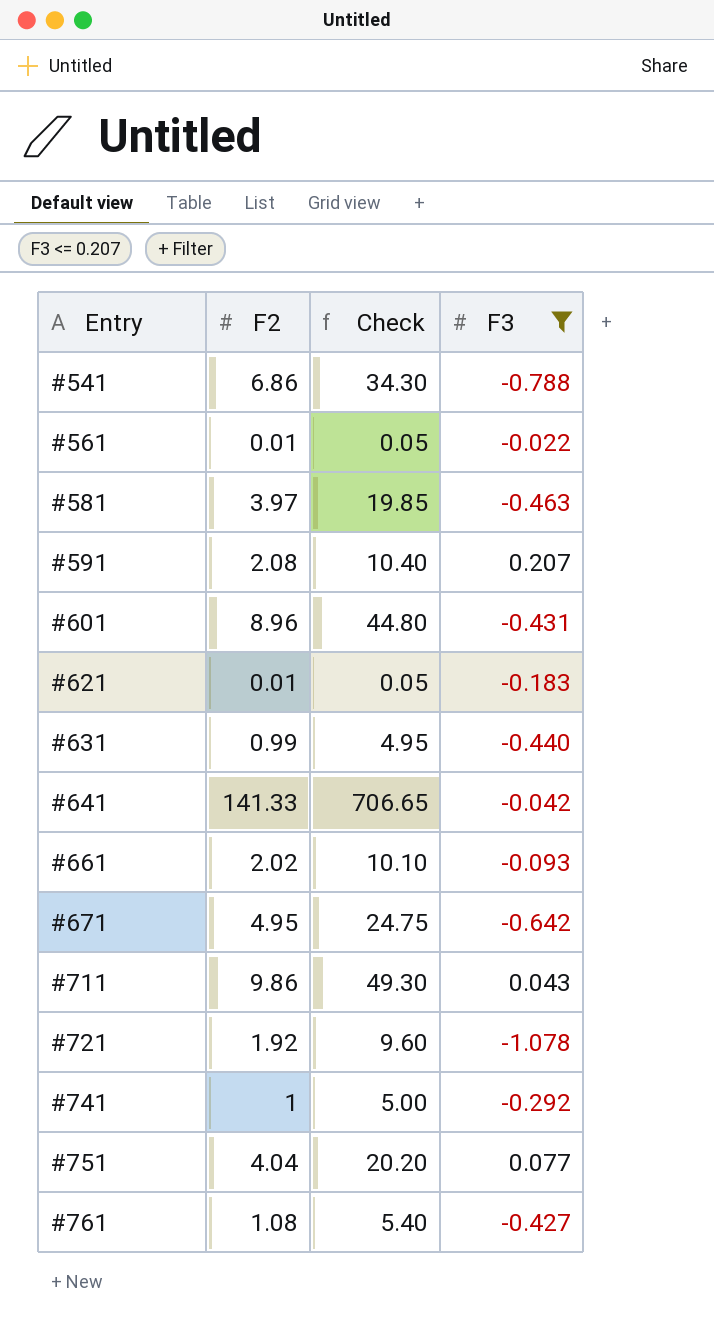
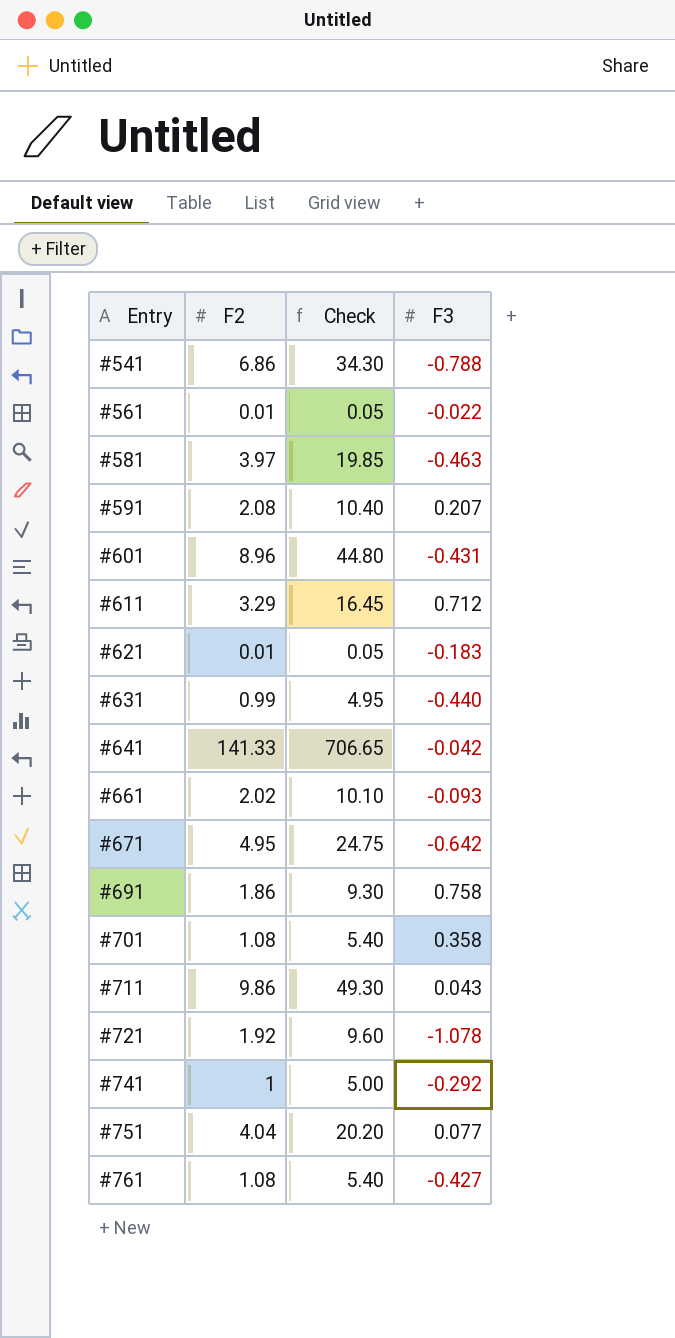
filter: F3 <= 0.207 -> none

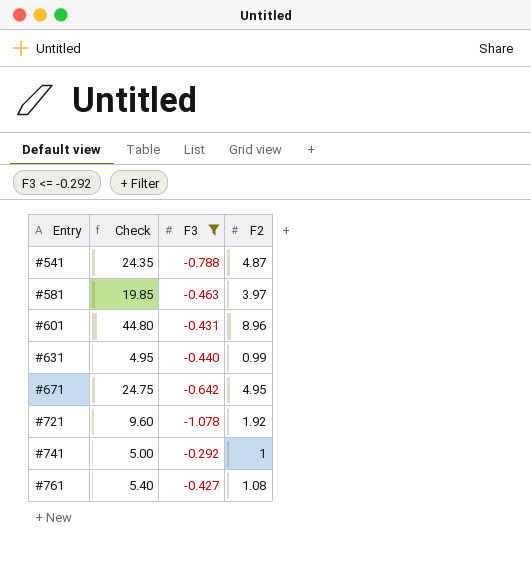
filter: none -> F3 <= -0.292
column F2 | position: 2 -> 4
#541 | Check: 34.30 -> 24.35
#541 | F2: 6.86 -> 4.87

